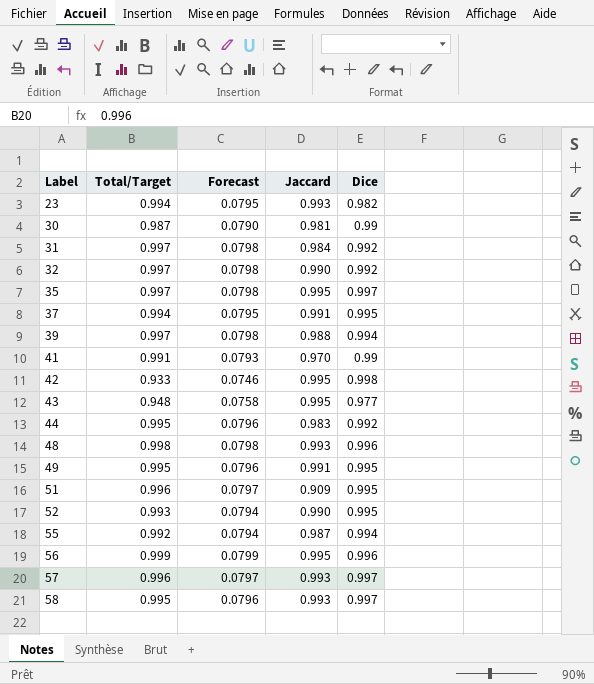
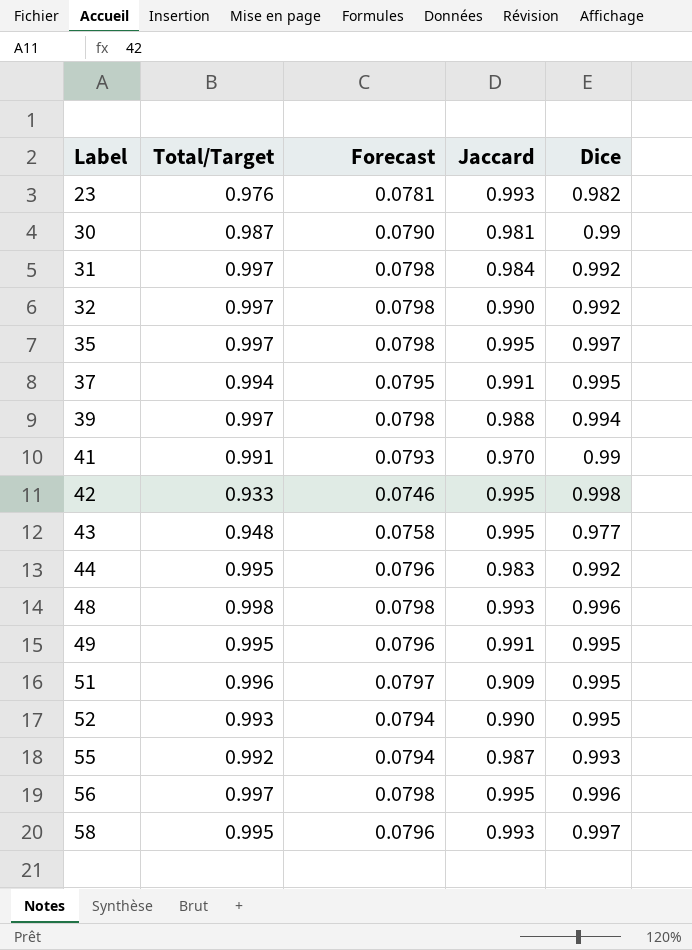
row 57: 0.996 | 0.0797 | 0.993 | 0.997 -> none
23 | Total/Target: 0.994 -> 0.976
23 | Forecast: 0.0795 -> 0.0781
55 | Dice: 0.994 -> 0.993
56 | Total/Target: 0.999 -> 0.997
56 | Forecast: 0.0799 -> 0.0798

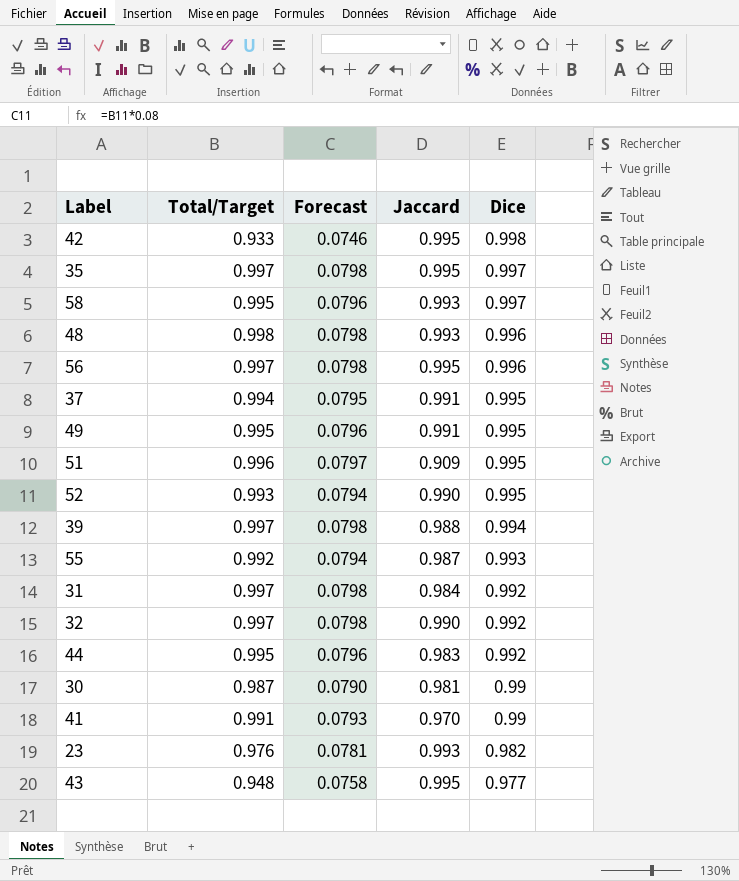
row order: Label ascending -> Dice descending

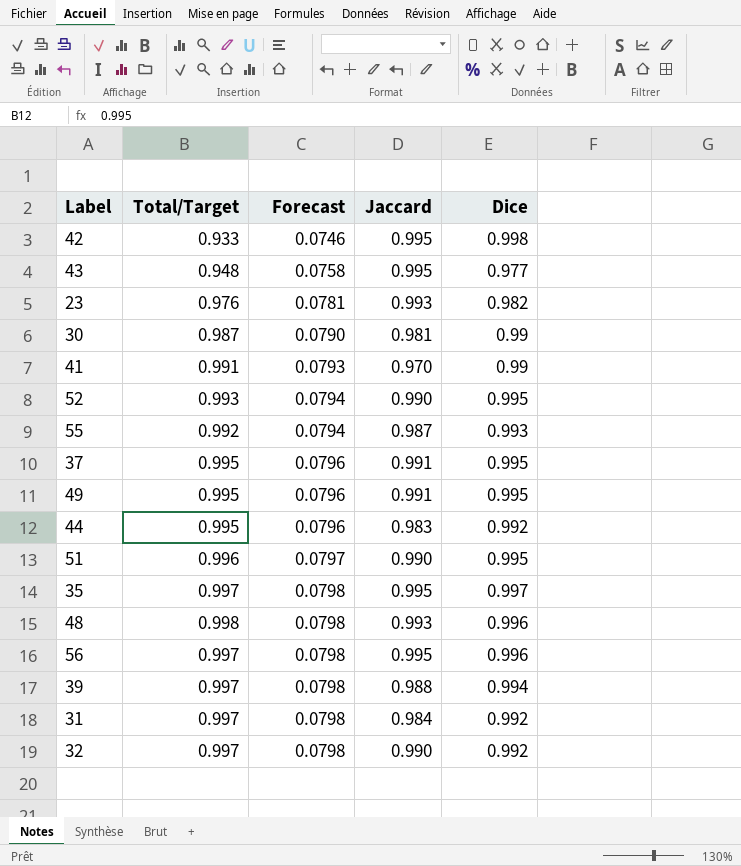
row order: Dice descending -> Forecast ascending
row 58: 0.995 | 0.0796 | 0.993 | 0.997 -> none
37 | Total/Target: 0.994 -> 0.995
37 | Forecast: 0.0795 -> 0.0796
51 | Jaccard: 0.909 -> 0.990

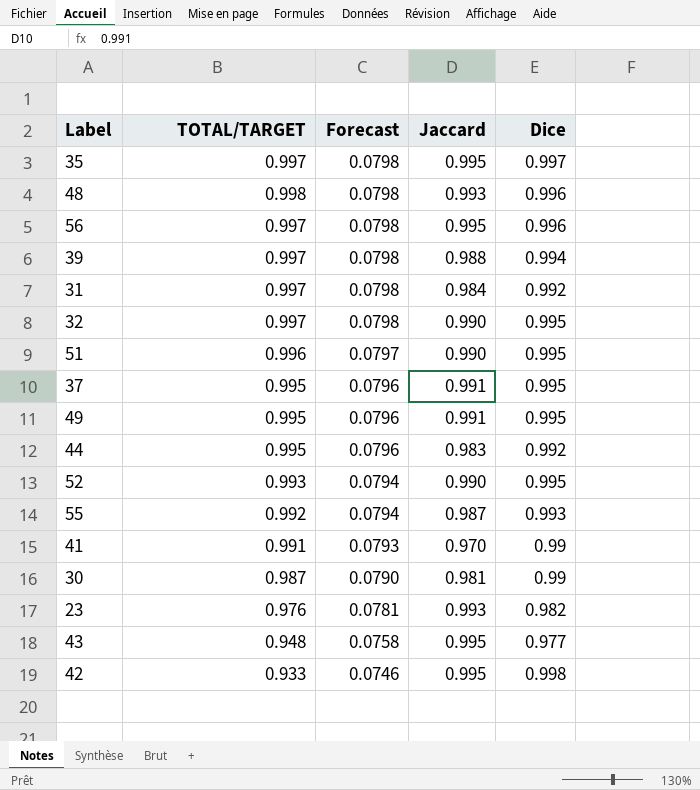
row order: Forecast ascending -> Forecast descending
column name: Total/Target -> TOTAL/TARGET
32 | Dice: 0.992 -> 0.995

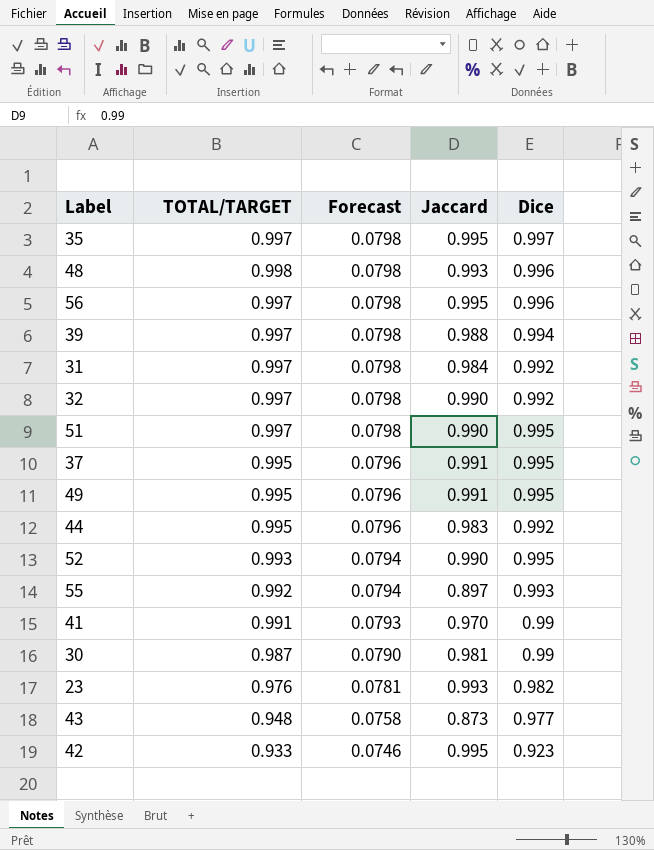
32 | Dice: 0.995 -> 0.992
51 | TOTAL/TARGET: 0.996 -> 0.997
51 | Forecast: 0.0797 -> 0.0798
55 | Jaccard: 0.987 -> 0.897
43 | Jaccard: 0.995 -> 0.873
42 | Dice: 0.998 -> 0.923

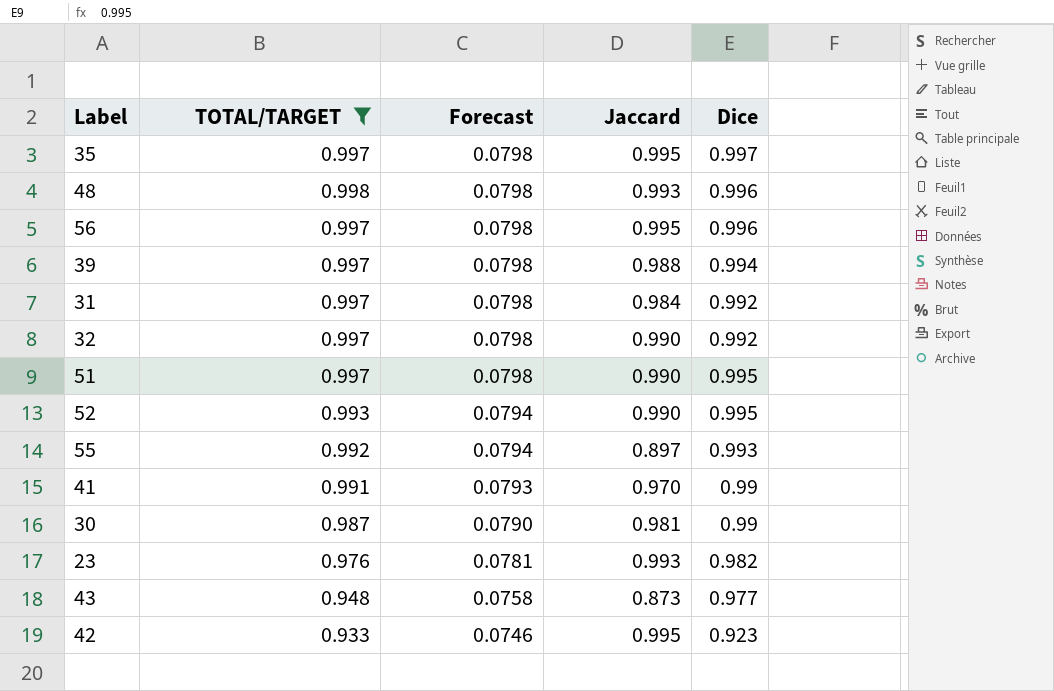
filter: none -> TOTAL/TARGET != 0.995

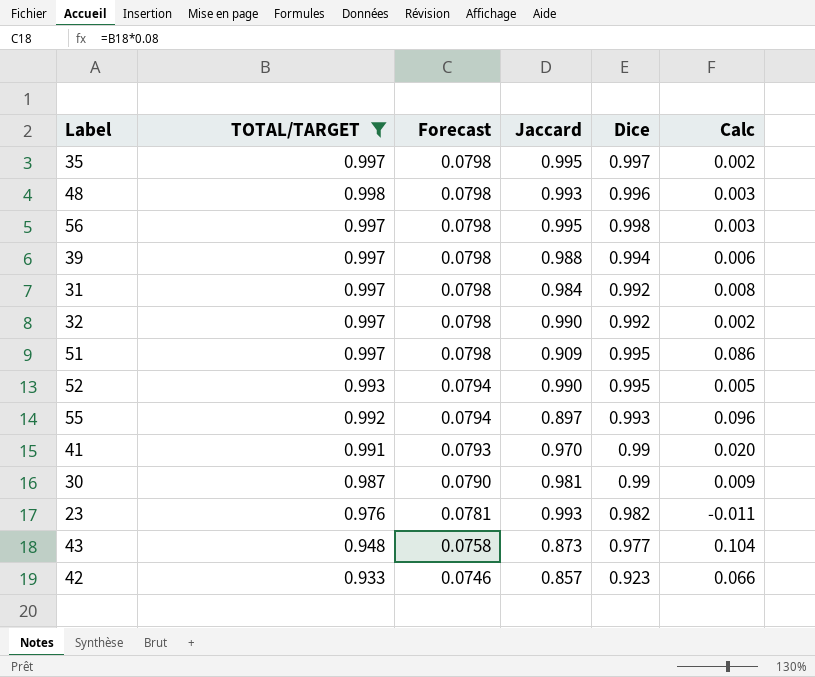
column Calc | formula: none -> [Dice] - [Jaccard]
56 | Dice: 0.996 -> 0.998
51 | Jaccard: 0.990 -> 0.909
42 | Jaccard: 0.995 -> 0.857

